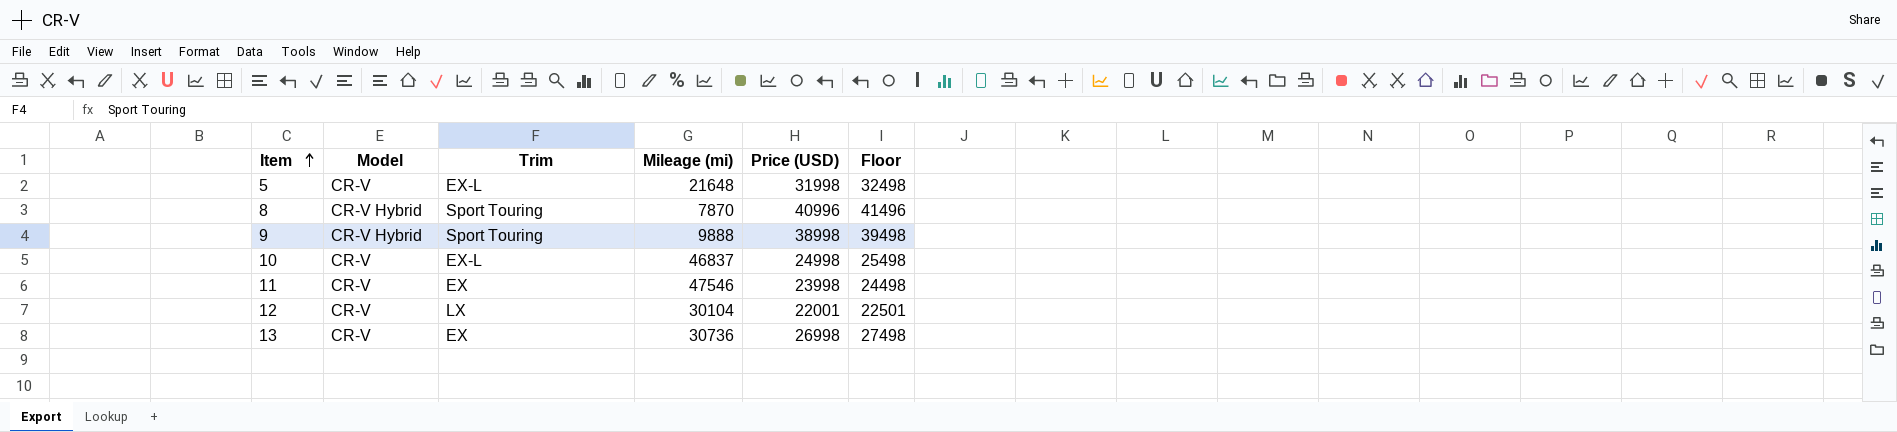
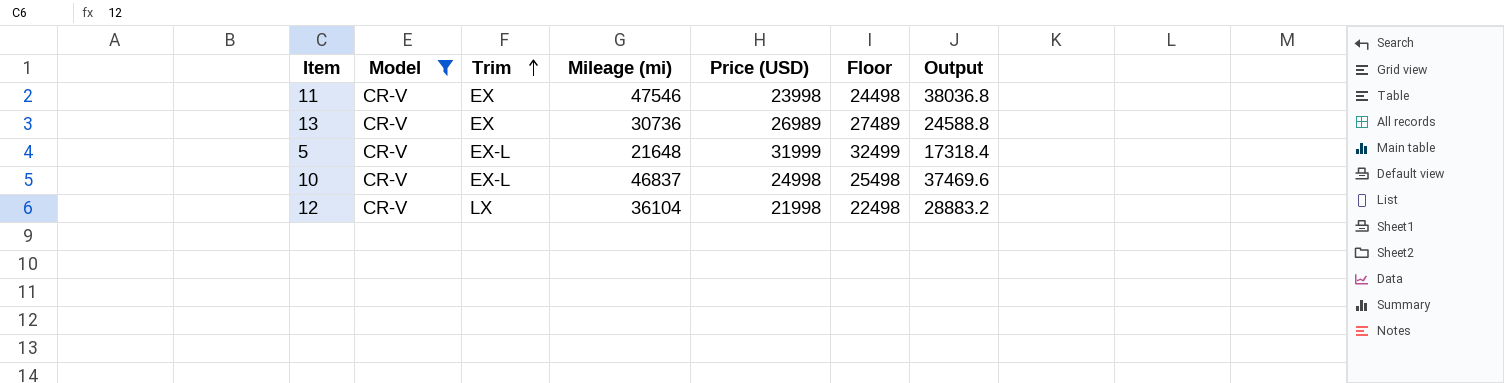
filter: none -> Model = CR-V
row order: Item ascending -> Trim ascending
column Output | formula: none -> [Mileage (mi)] * 0.8
13 | Price (USD): 26998 -> 26989
13 | Floor: 27498 -> 27489
5 | Price (USD): 31998 -> 31999
5 | Floor: 32498 -> 32499
12 | Mileage (mi): 30104 -> 36104
12 | Price (USD): 22001 -> 21998
12 | Floor: 22501 -> 22498

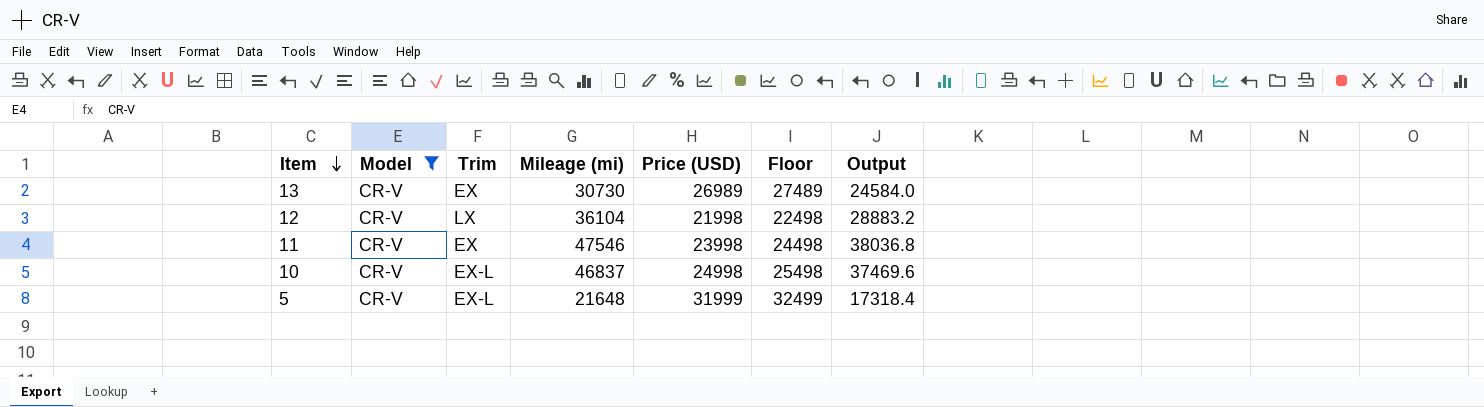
row order: Trim ascending -> Item descending
13 | Mileage (mi): 30736 -> 30730
13 | Output: 24588.8 -> 24584.0

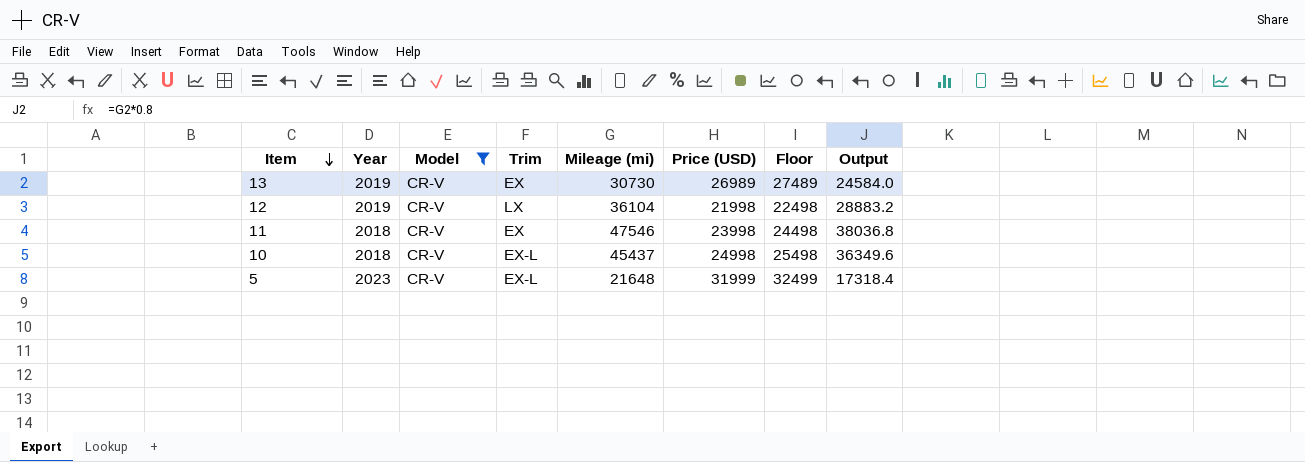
column Year | position: none -> 2
10 | Mileage (mi): 46837 -> 45437
10 | Output: 37469.6 -> 36349.6

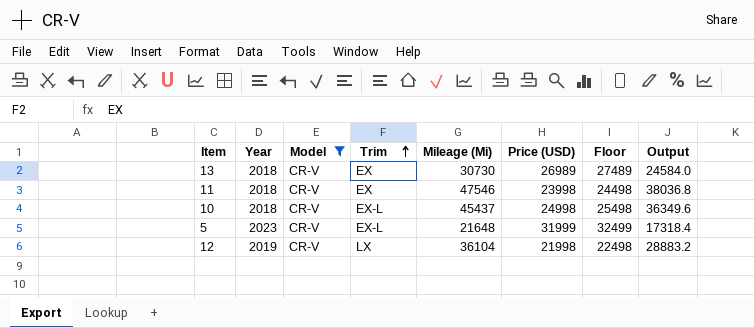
row order: Item descending -> Trim ascending
column name: Mileage (mi) -> Mileage (Mi)
13 | Year: 2019 -> 2018

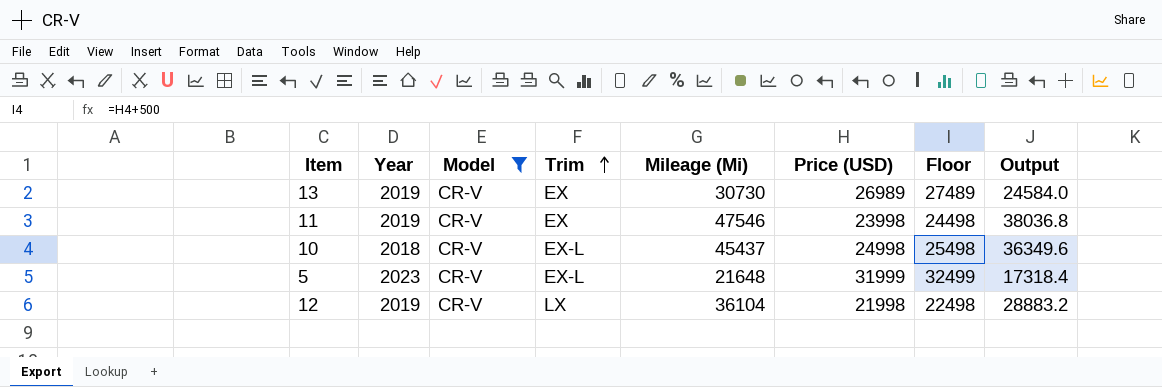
13 | Year: 2018 -> 2019
11 | Year: 2018 -> 2019

